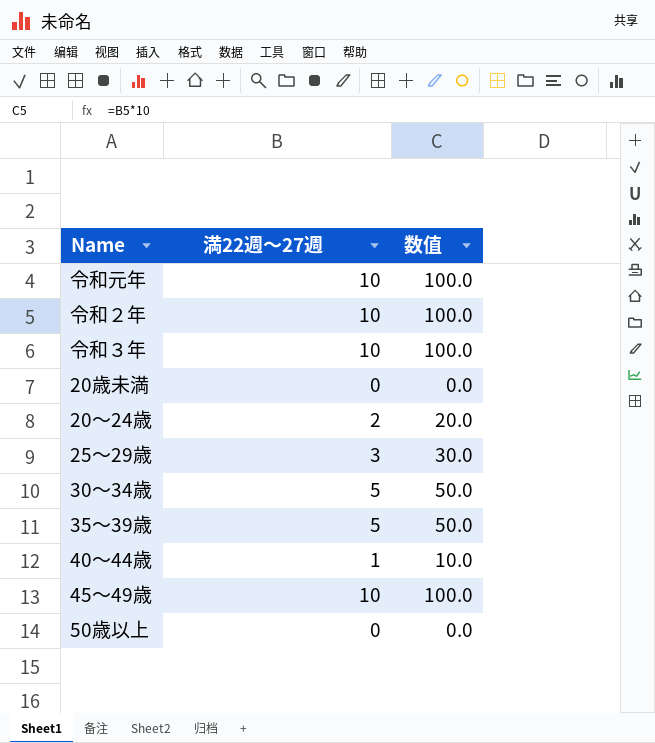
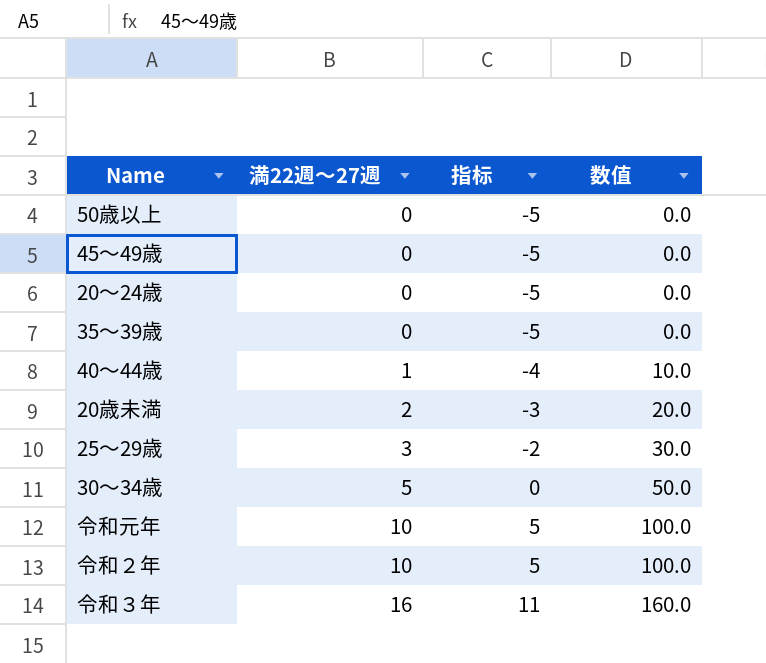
row order: none -> 満22週～27週 ascending
column 指标 | formula: none -> [満22週～27週] - 5
45～49歳 | 満22週～27週: 10 -> 0
45～49歳 | 数值: 100.0 -> 0.0
20～24歳 | 満22週～27週: 2 -> 0
20～24歳 | 数值: 20.0 -> 0.0
35～39歳 | 満22週～27週: 5 -> 0
35～39歳 | 数值: 50.0 -> 0.0
20歳未満 | 満22週～27週: 0 -> 2
20歳未満 | 数值: 0.0 -> 20.0
令和３年 | 満22週～27週: 10 -> 16
令和３年 | 数值: 100.0 -> 160.0

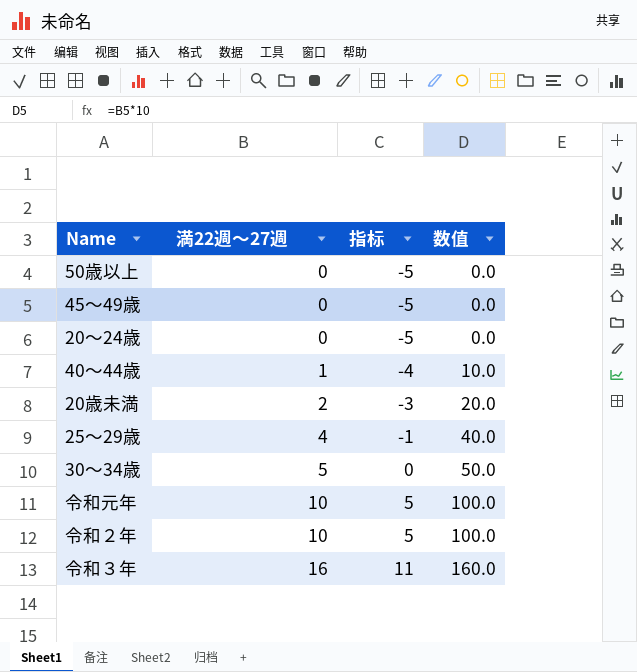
row 35～39歳: 0 | -5 | 0.0 -> none
25～29歳 | 満22週～27週: 3 -> 4
25～29歳 | 指标: -2 -> -1
25～29歳 | 数值: 30.0 -> 40.0

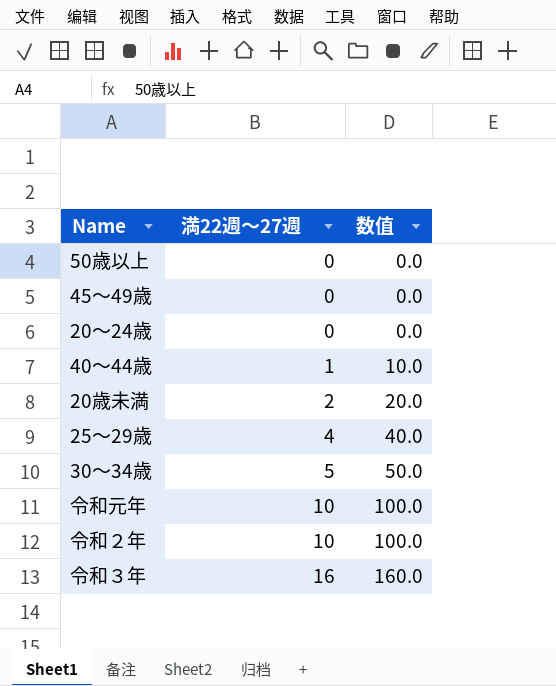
column 指标 | formula: [満22週～27週] - 5 -> none

